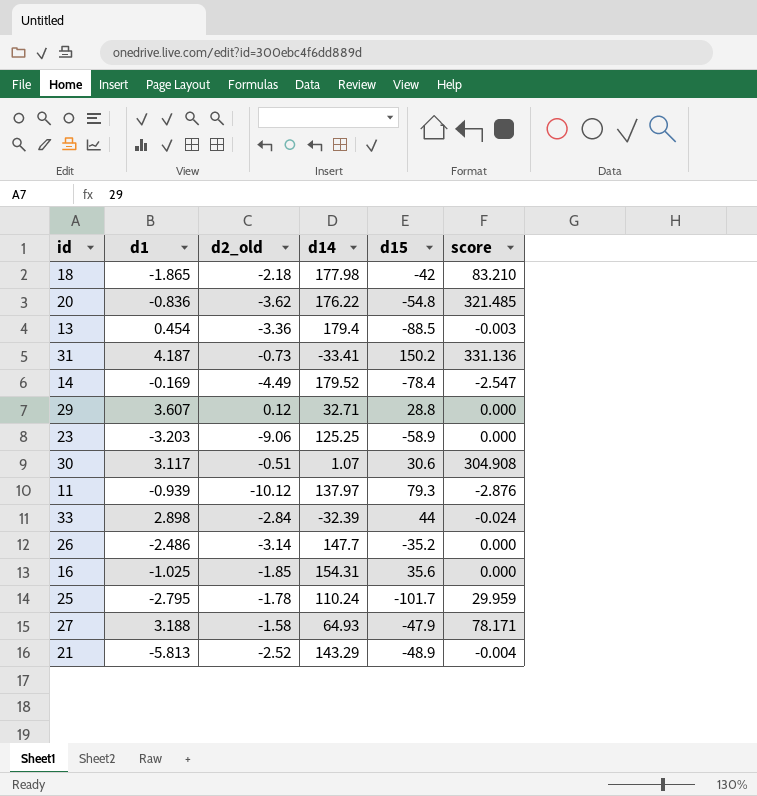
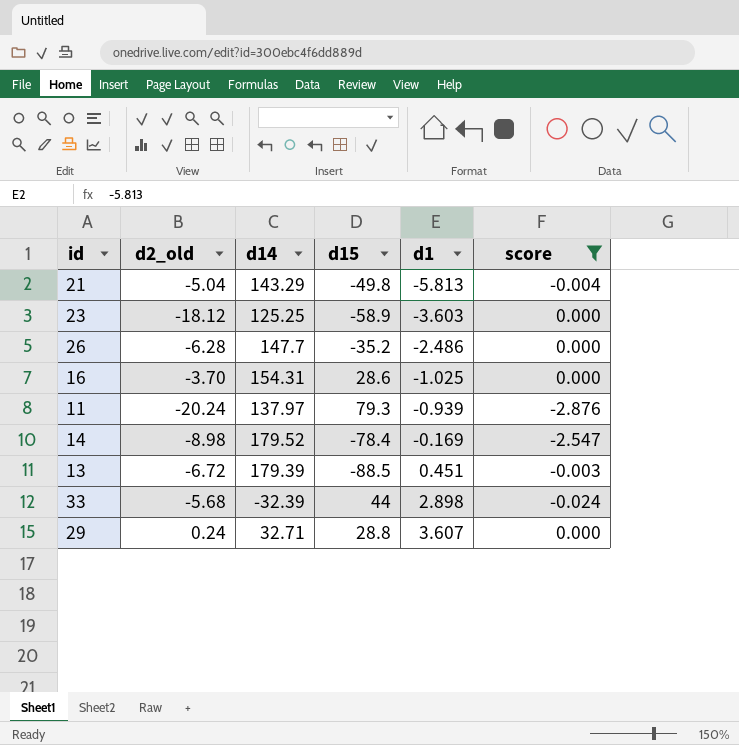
filter: none -> score <= 0.000
row order: none -> d1 ascending
column d1 | position: 2 -> 5
21 | d2_old: -2.52 -> -5.04
21 | d15: -48.9 -> -49.8
23 | d2_old: -9.06 -> -18.12
23 | d1: -3.203 -> -3.603
26 | d2_old: -3.14 -> -6.28
16 | d2_old: -1.85 -> -3.70
16 | d15: 35.6 -> 28.6
11 | d2_old: -10.12 -> -20.24
14 | d2_old: -4.49 -> -8.98
13 | d2_old: -3.36 -> -6.72
13 | d14: 179.4 -> 179.39
13 | d1: 0.454 -> 0.451
33 | d2_old: -2.84 -> -5.68
29 | d2_old: 0.12 -> 0.24

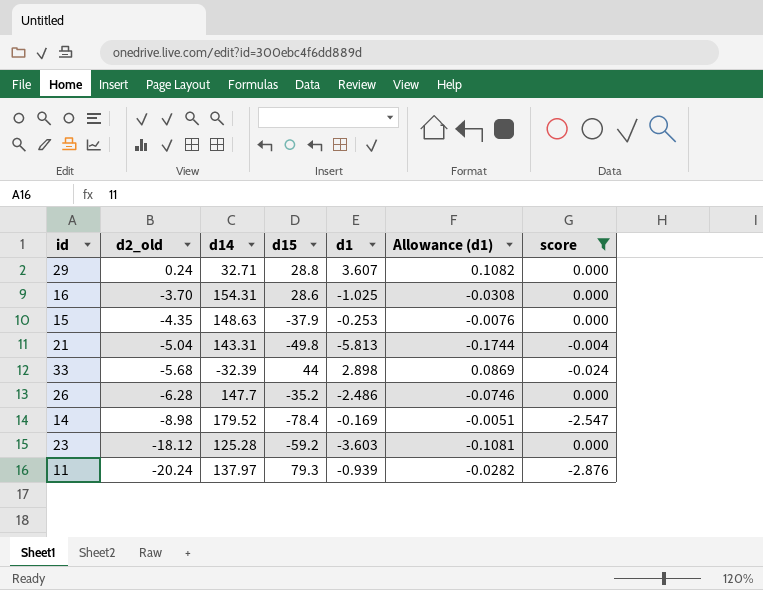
row order: d1 ascending -> d2_old descending
column Allowance (d1) | formula: none -> [d1] * 0.03
row 13: -6.72 | 179.39 | -88.5 | 0.451 | -0.003 -> none
row 15: none -> -4.35 | 148.63 | -37.9 | -0.253 | -0.0076 | 0.000
21 | d14: 143.29 -> 143.31
23 | d14: 125.25 -> 125.28
23 | d15: -58.9 -> -59.2

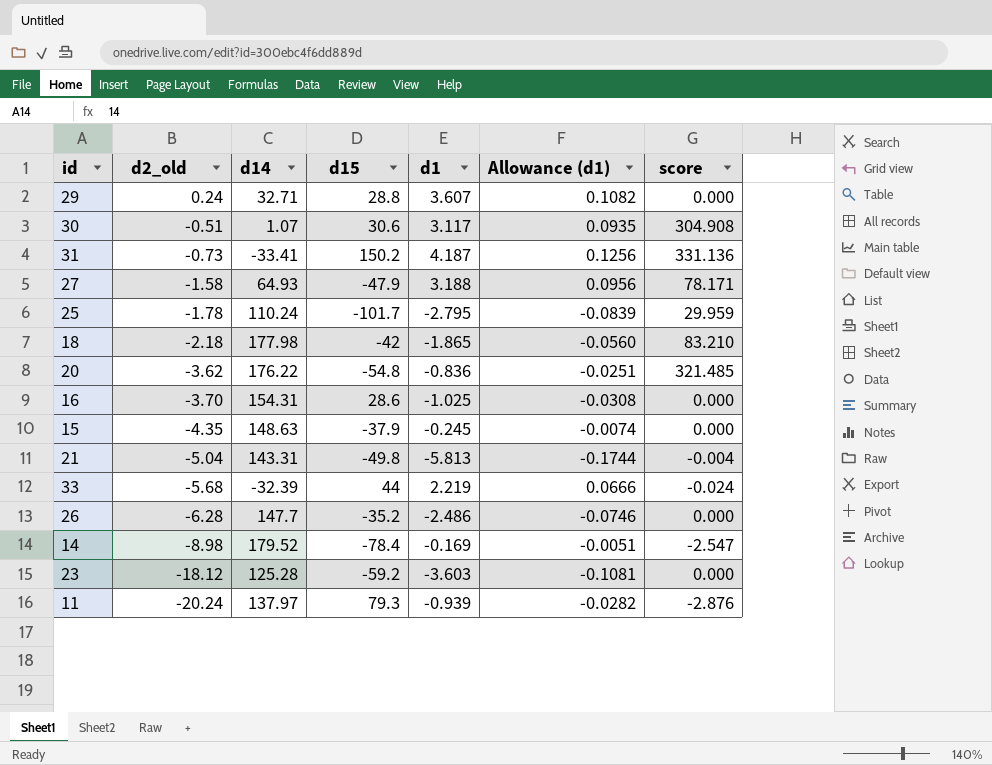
filter: score <= 0.000 -> none
15 | d1: -0.253 -> -0.245
15 | Allowance (d1): -0.0076 -> -0.0074
33 | d1: 2.898 -> 2.219
33 | Allowance (d1): 0.0869 -> 0.0666

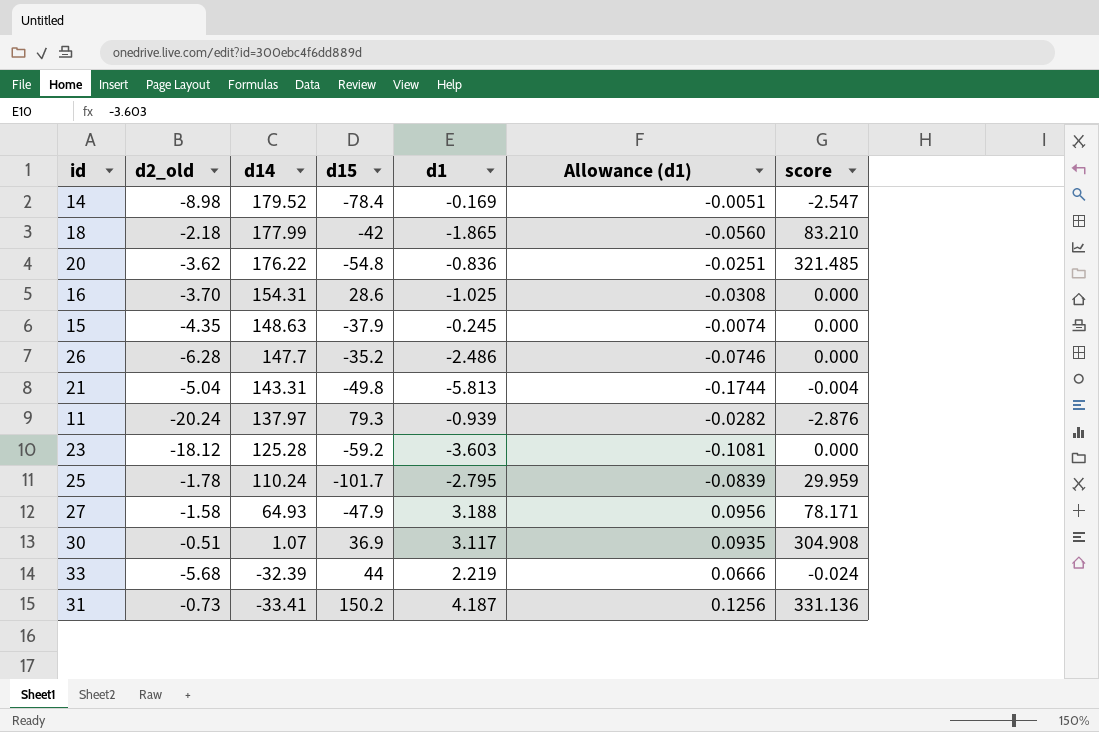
row order: d2_old descending -> d14 descending
row 29: 0.24 | 32.71 | 28.8 | 3.607 | 0.1082 | 0.000 -> none
18 | d14: 177.98 -> 177.99
30 | d15: 30.6 -> 36.9

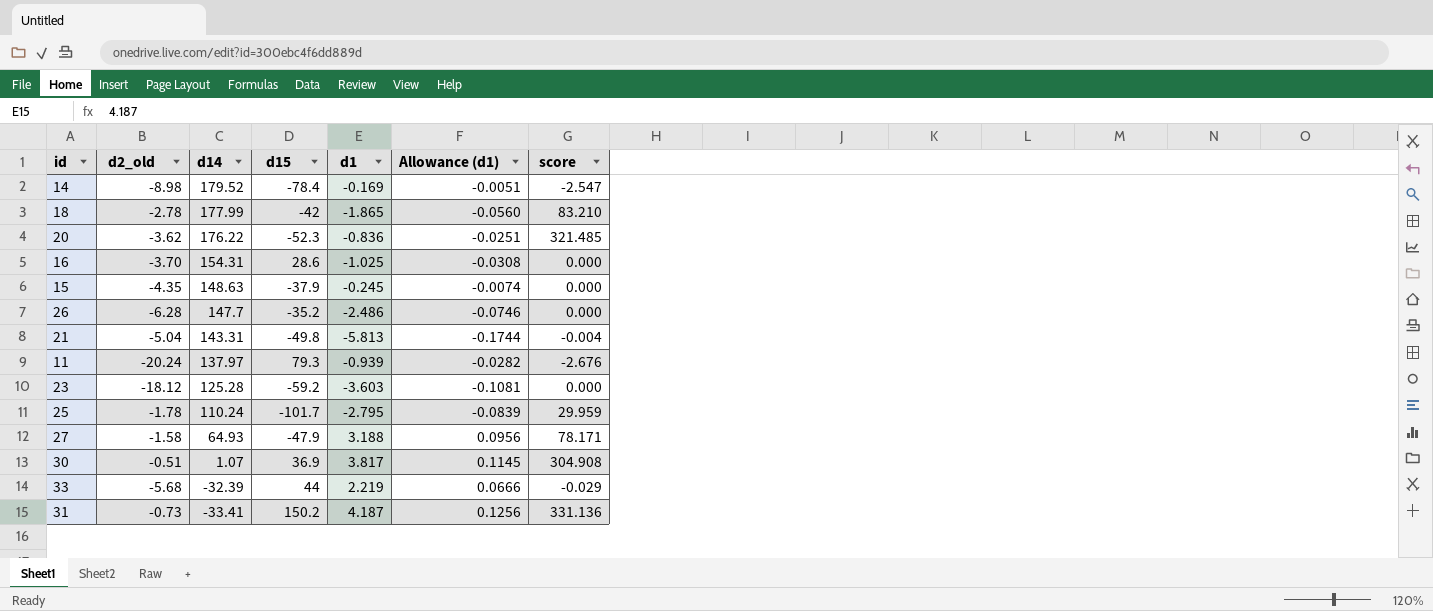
18 | d2_old: -2.18 -> -2.78
20 | d15: -54.8 -> -52.3
11 | score: -2.876 -> -2.676
30 | d1: 3.117 -> 3.817
30 | Allowance (d1): 0.0935 -> 0.1145
33 | score: -0.024 -> -0.029

